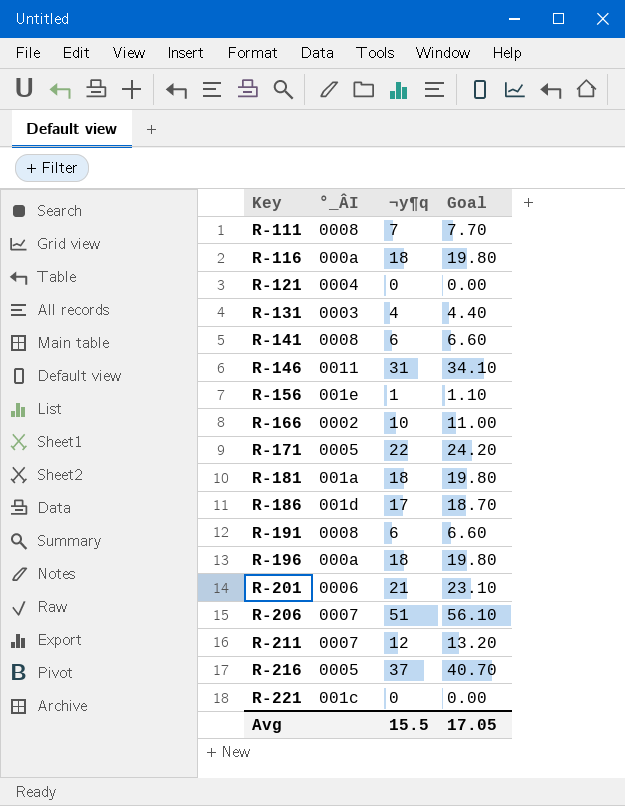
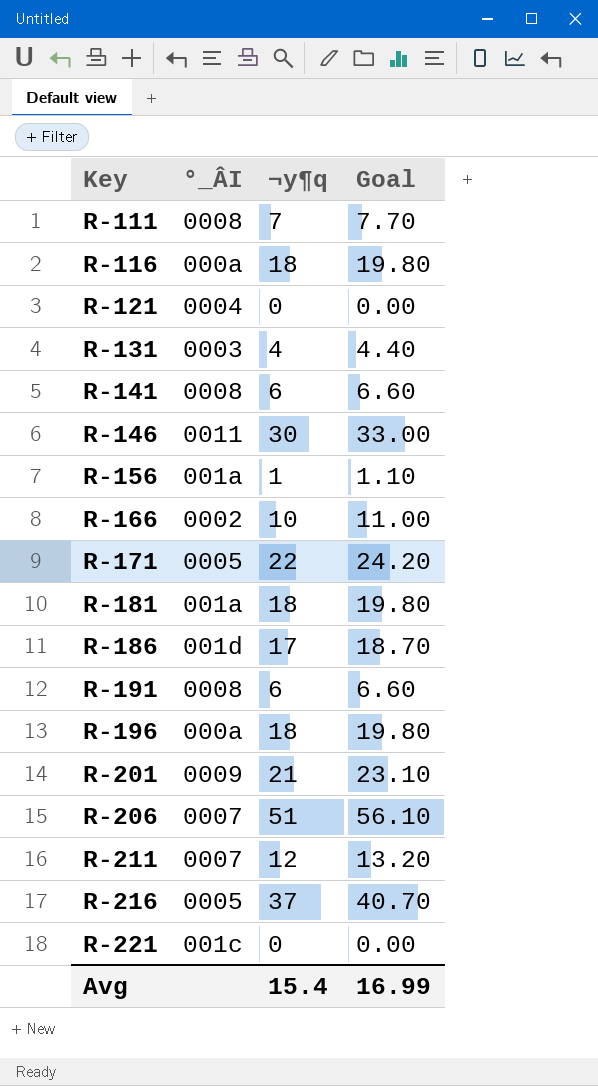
R-146 | ¬y¶q: 31 -> 30
R-146 | Goal: 34.10 -> 33.00
R-156 | °_ÂI: 001e -> 001a
R-201 | °_ÂI: 0006 -> 0009
Avg | ¬y¶q: 15.5 -> 15.4
Avg | Goal: 17.05 -> 16.99

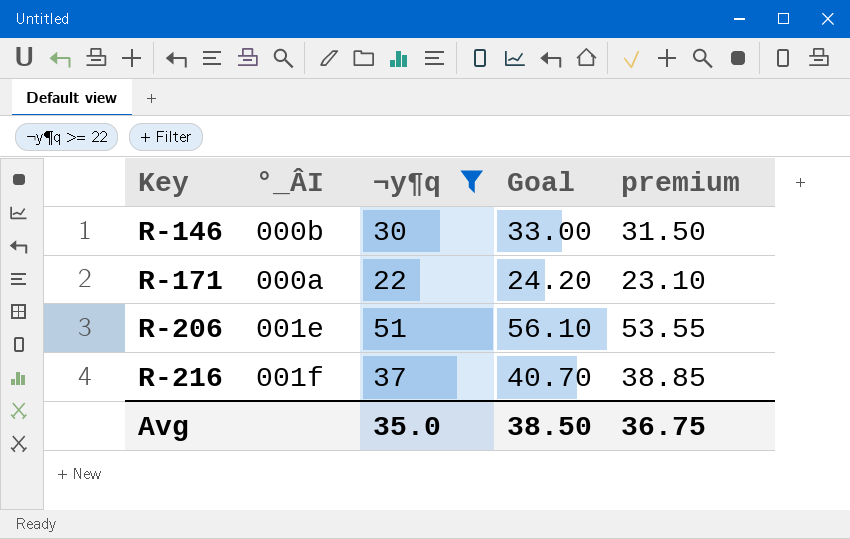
filter: none -> ¬y¶q >= 22
column premium | formula: none -> [¬y¶q] * 1.05
R-146 | °_ÂI: 0011 -> 000b
R-171 | °_ÂI: 0005 -> 000a
R-206 | °_ÂI: 0007 -> 001e
R-216 | °_ÂI: 0005 -> 001f
Avg | ¬y¶q: 15.4 -> 35.0
Avg | Goal: 16.99 -> 38.50

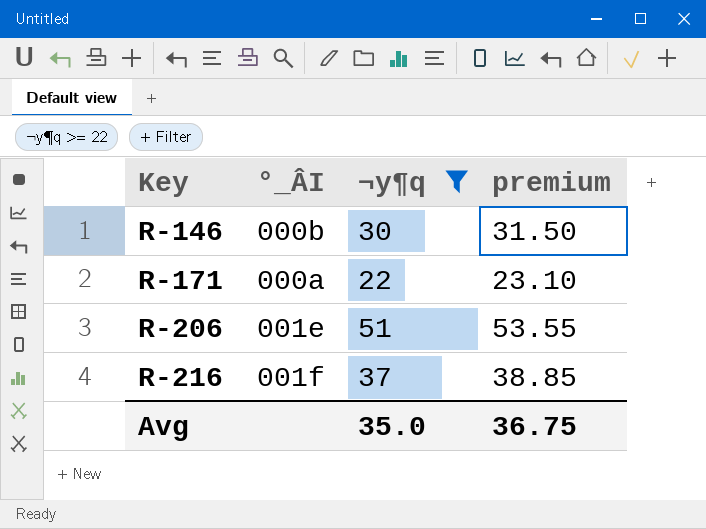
column Goal | formula: [¬y¶q] * 1.1 -> none

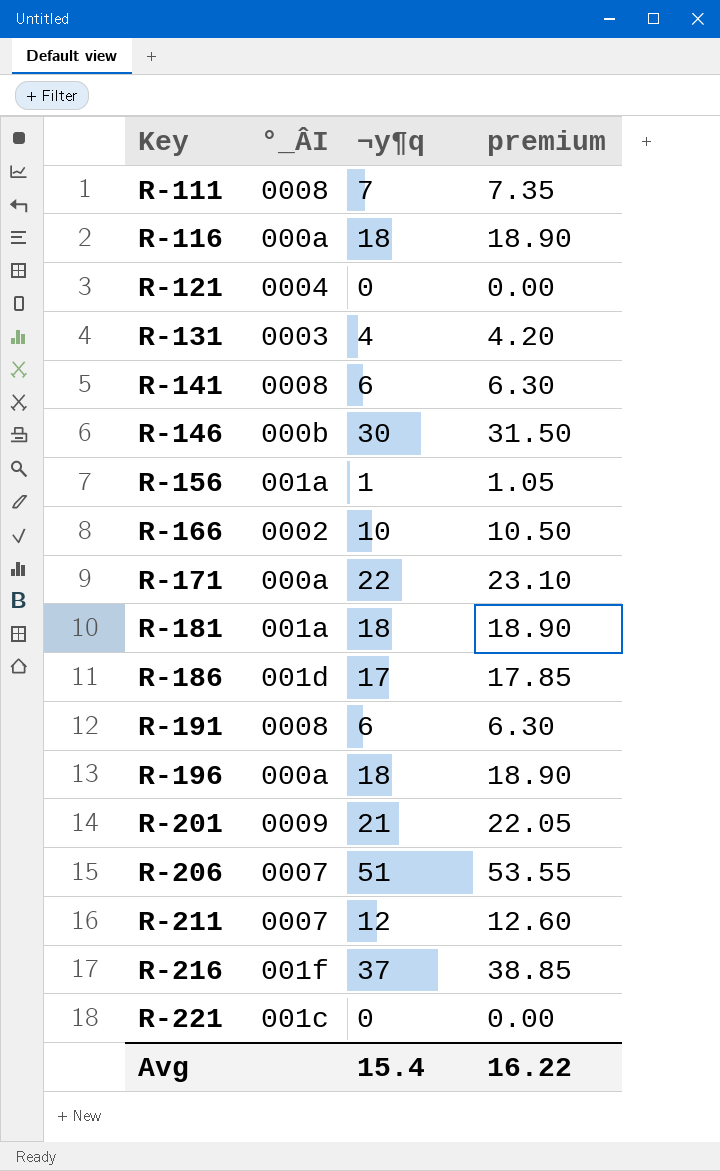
filter: ¬y¶q >= 22 -> none
R-206 | °_ÂI: 001e -> 0007
Avg | ¬y¶q: 35.0 -> 15.4
Avg | premium: 36.75 -> 16.22

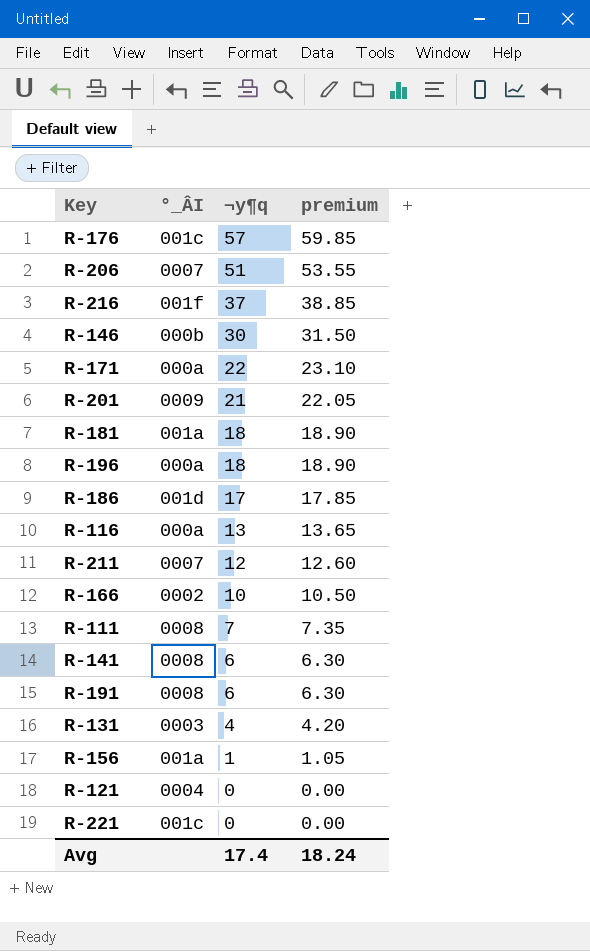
row order: Key ascending -> ¬y¶q descending
row R-176: none -> 001c | 57 | 59.85
R-116 | ¬y¶q: 18 -> 13
R-116 | premium: 18.90 -> 13.65
Avg | ¬y¶q: 15.4 -> 17.4
Avg | premium: 16.22 -> 18.24

